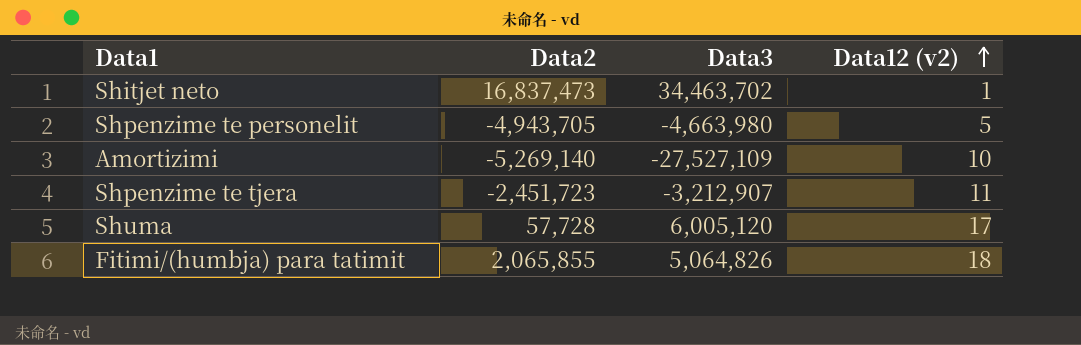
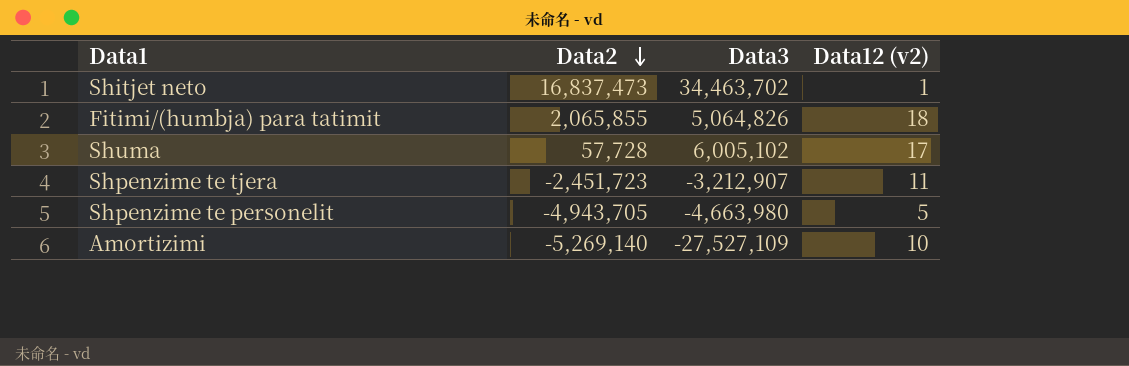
row order: Data12 (v2) ascending -> Data2 descending
Shuma | Data3: 6,005,120 -> 6,005,102

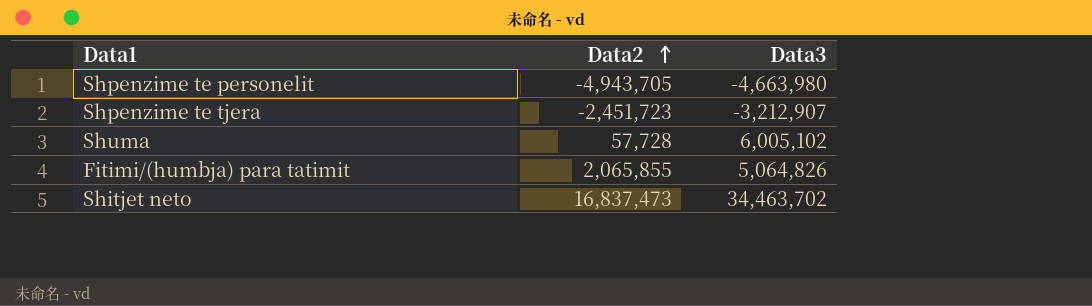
row order: Data2 descending -> Data2 ascending
column Data12 (v2) | position: 4 -> none
row Amortizimi: -5,269,140 | -27,527,109 | 10 -> none

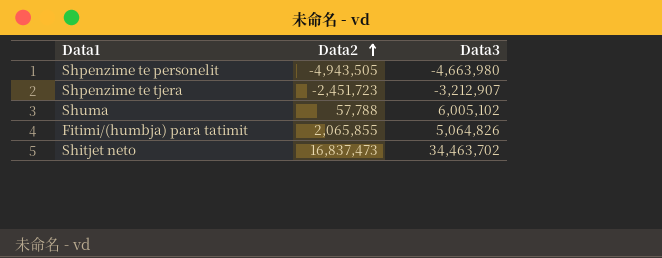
Shpenzime te personelit | Data2: -4,943,705 -> -4,943,505
Shuma | Data2: 57,728 -> 57,788

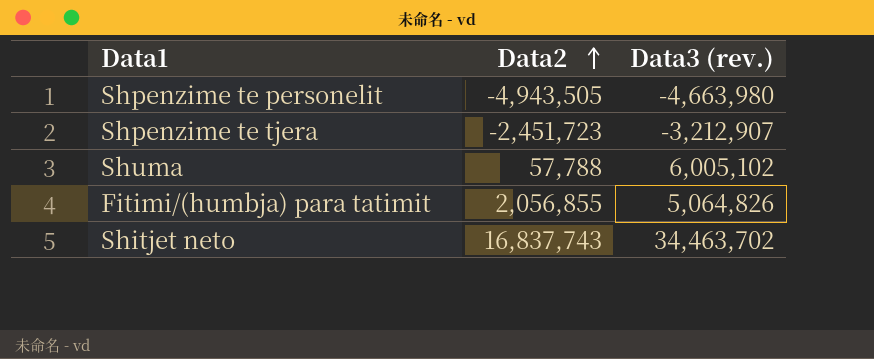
column name: Data3 -> Data3 (rev.)
Fitimi/(humbja) para tatimit | Data2: 2,065,855 -> 2,056,855
Shitjet neto | Data2: 16,837,473 -> 16,837,743

